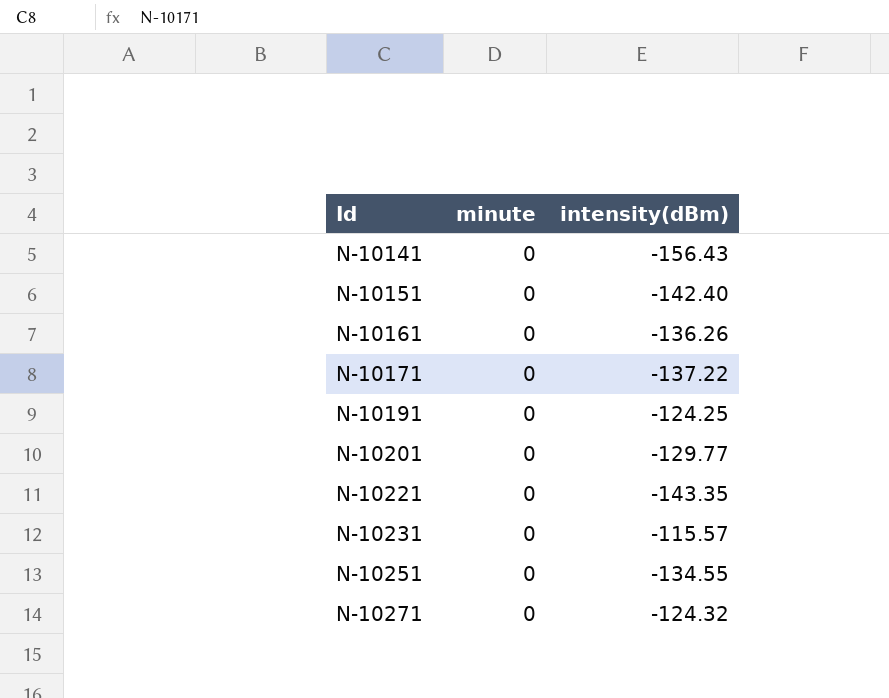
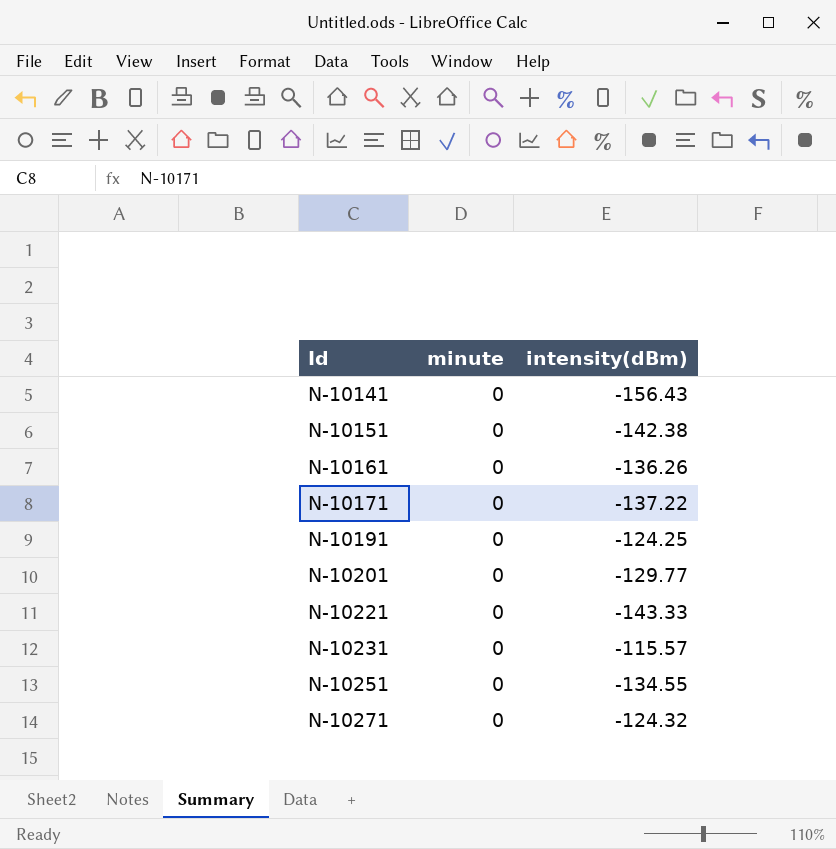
N-10151 | intensity(dBm): -142.40 -> -142.38
N-10221 | intensity(dBm): -143.35 -> -143.33

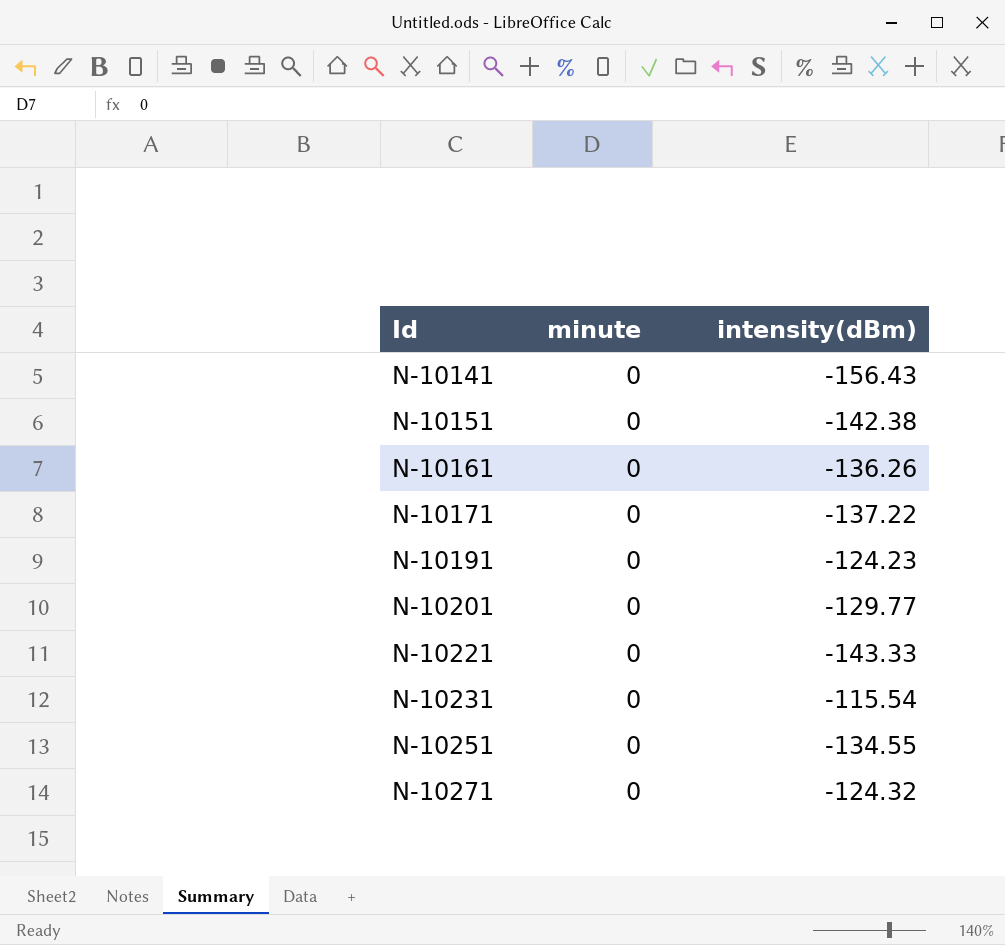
N-10191 | intensity(dBm): -124.25 -> -124.23
N-10231 | intensity(dBm): -115.57 -> -115.54

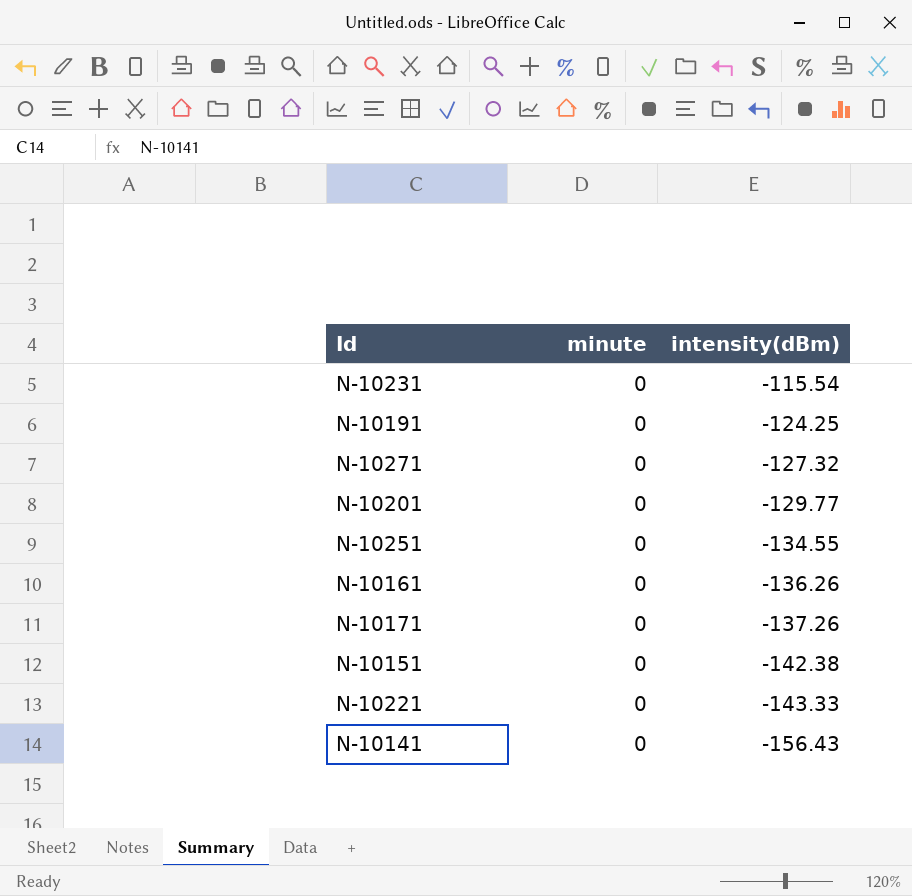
row order: Id ascending -> intensity(dBm) descending
N-10191 | intensity(dBm): -124.23 -> -124.25
N-10271 | intensity(dBm): -124.32 -> -127.32
N-10171 | intensity(dBm): -137.22 -> -137.26

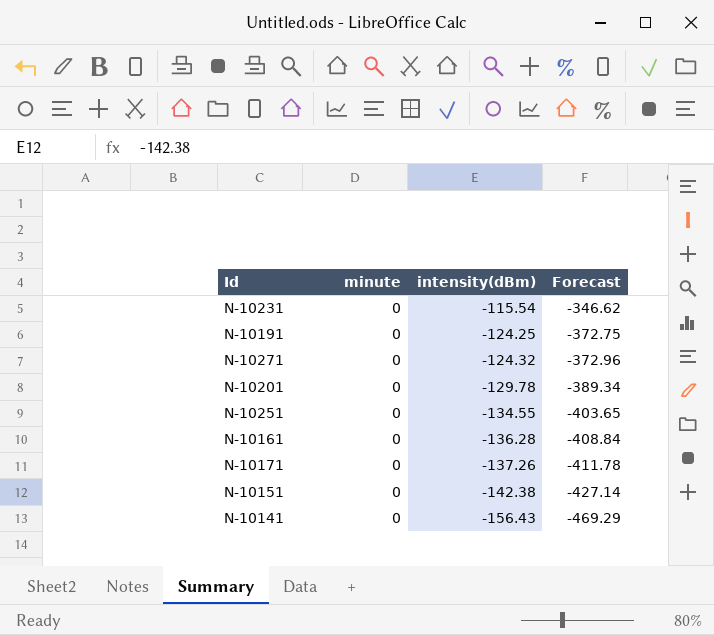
column Forecast | formula: none -> [intensity(dBm)] * 3
row N-10221: 0 | -143.33 -> none
N-10271 | intensity(dBm): -127.32 -> -124.32
N-10201 | intensity(dBm): -129.77 -> -129.78
N-10161 | intensity(dBm): -136.26 -> -136.28

